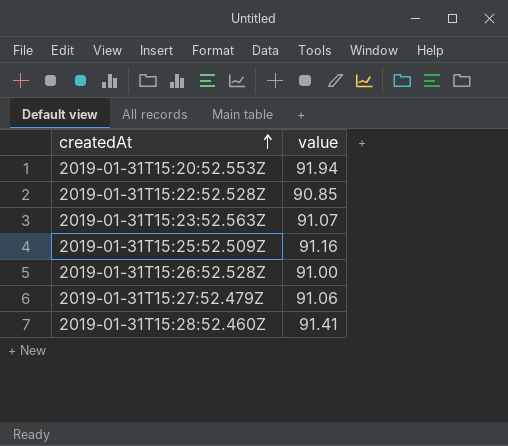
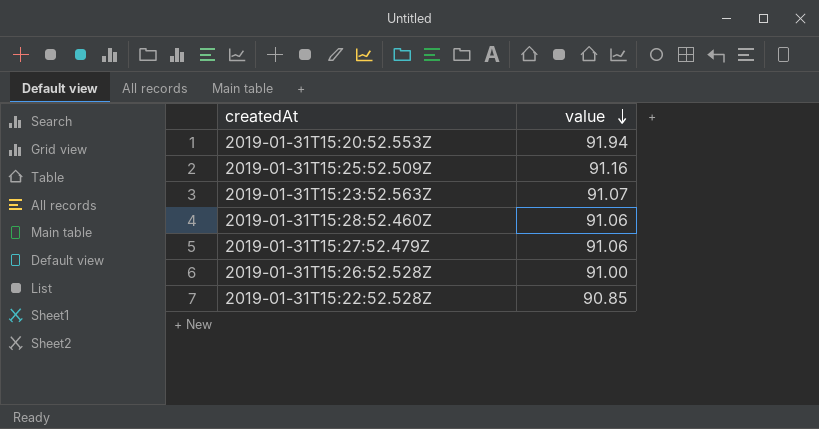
row order: createdAt ascending -> value descending
2019-01-31T15:28:52.460Z | value: 91.41 -> 91.06

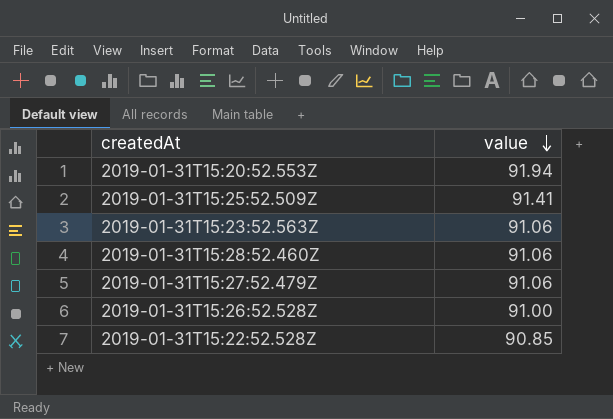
2019-01-31T15:25:52.509Z | value: 91.16 -> 91.41
2019-01-31T15:23:52.563Z | value: 91.07 -> 91.06

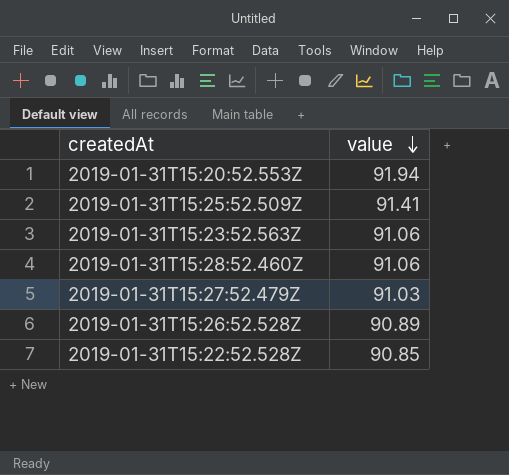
2019-01-31T15:27:52.479Z | value: 91.06 -> 91.03
2019-01-31T15:26:52.528Z | value: 91.00 -> 90.89

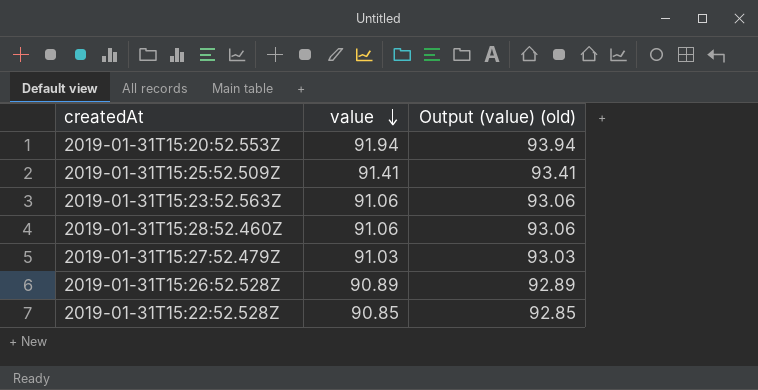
column Output (value) (old) | formula: none -> [value] + 2

